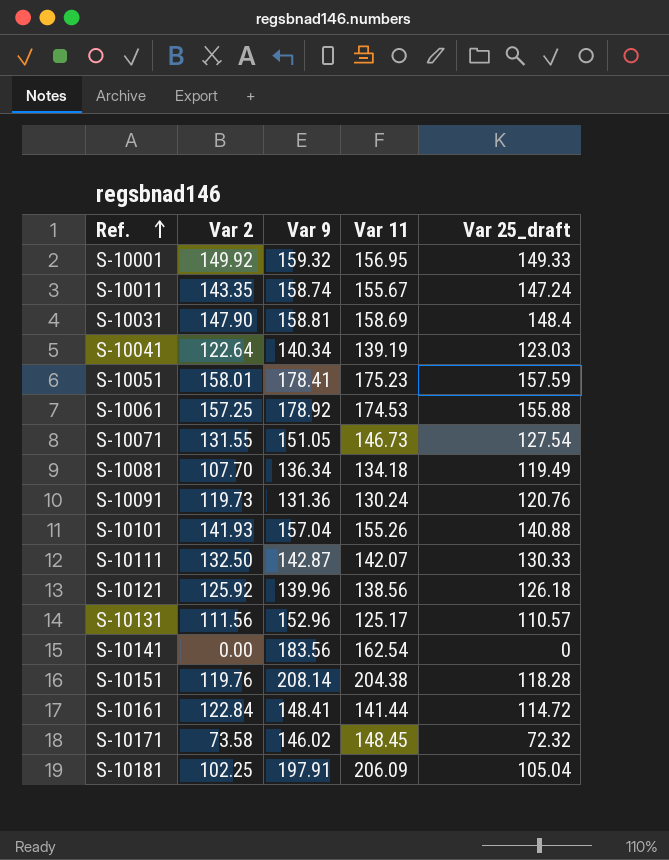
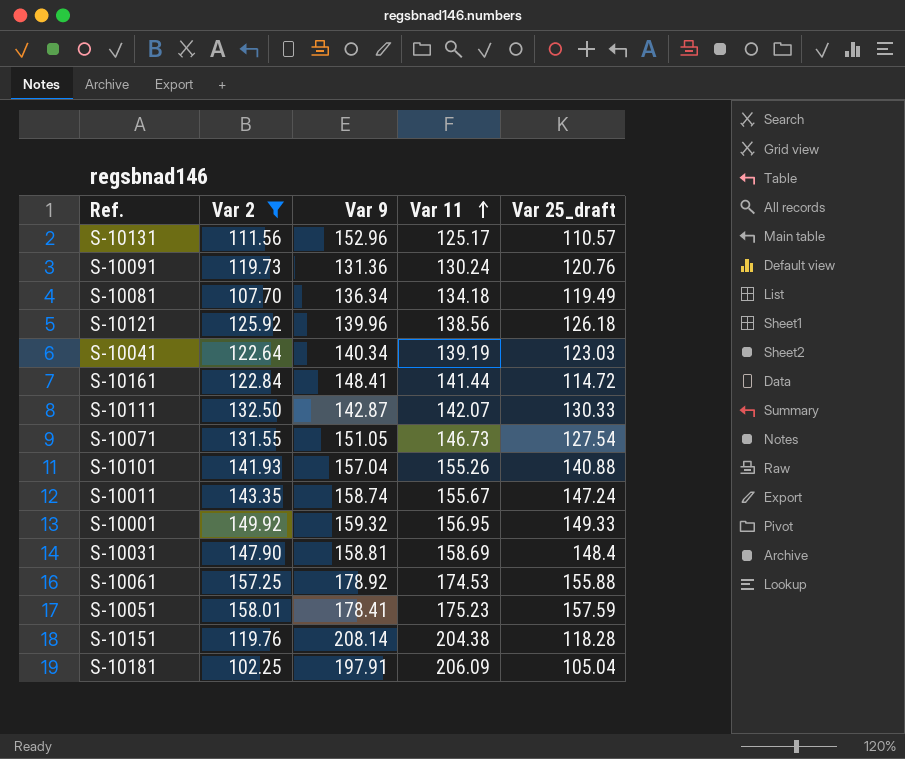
filter: none -> Var 2 >= 102.25
row order: Ref. ascending -> Var 11 ascending

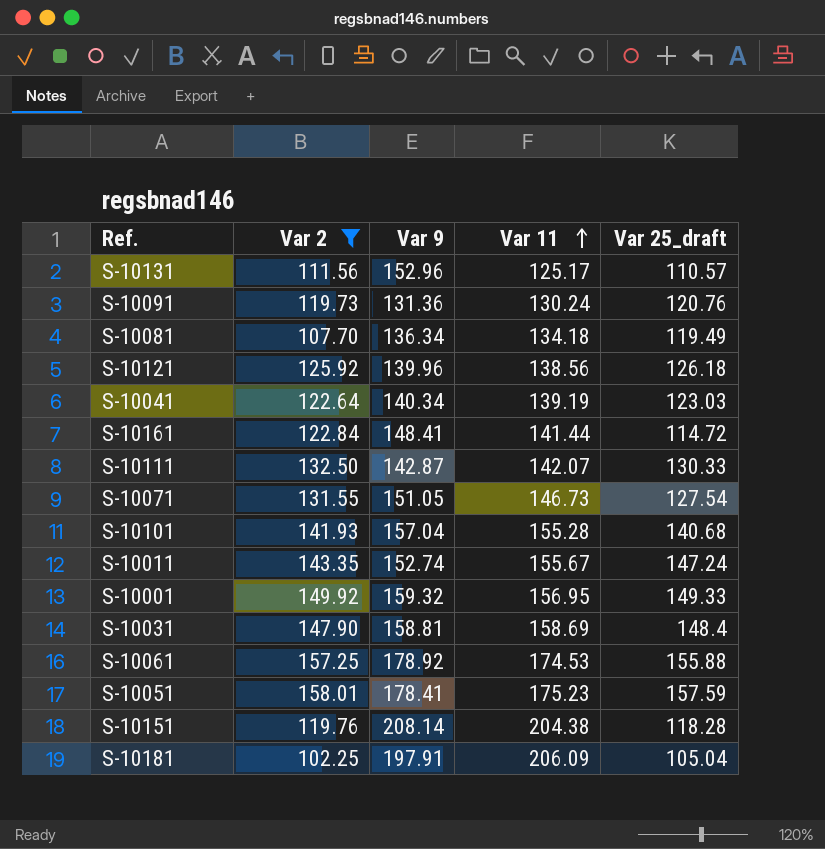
S-10101 | Var 11: 155.26 -> 155.28
S-10101 | Var 25_draft: 140.88 -> 140.68
S-10011 | Var 9: 158.74 -> 152.74

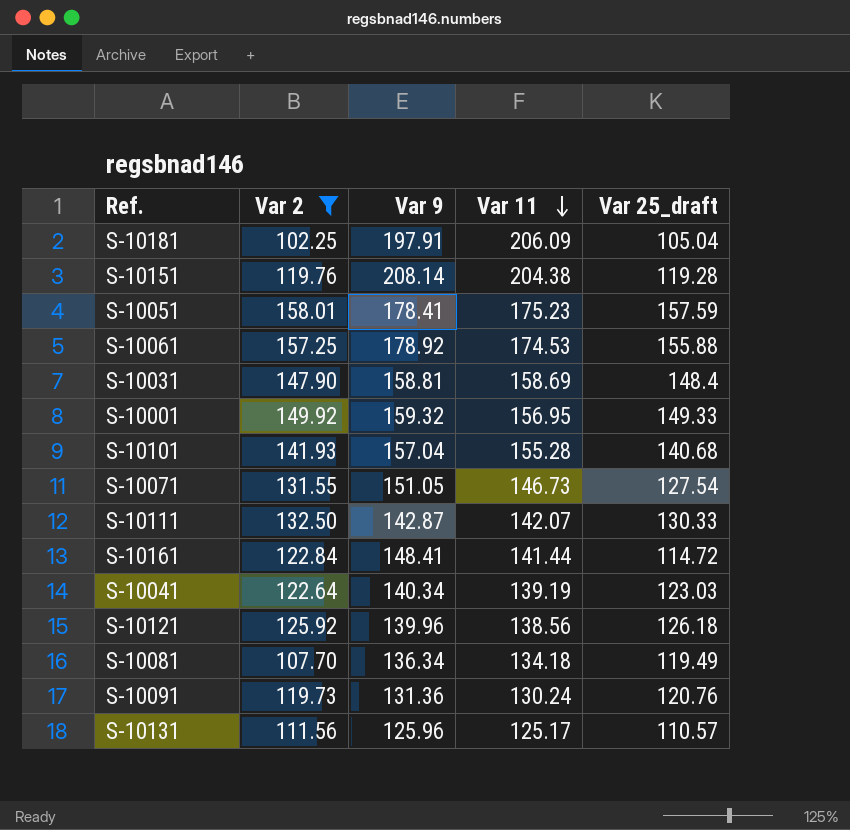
row order: Var 11 ascending -> Var 11 descending
row S-10011: 143.35 | 152.74 | 155.67 | 147.24 -> none
S-10151 | Var 25_draft: 118.28 -> 119.28
S-10131 | Var 9: 152.96 -> 125.96

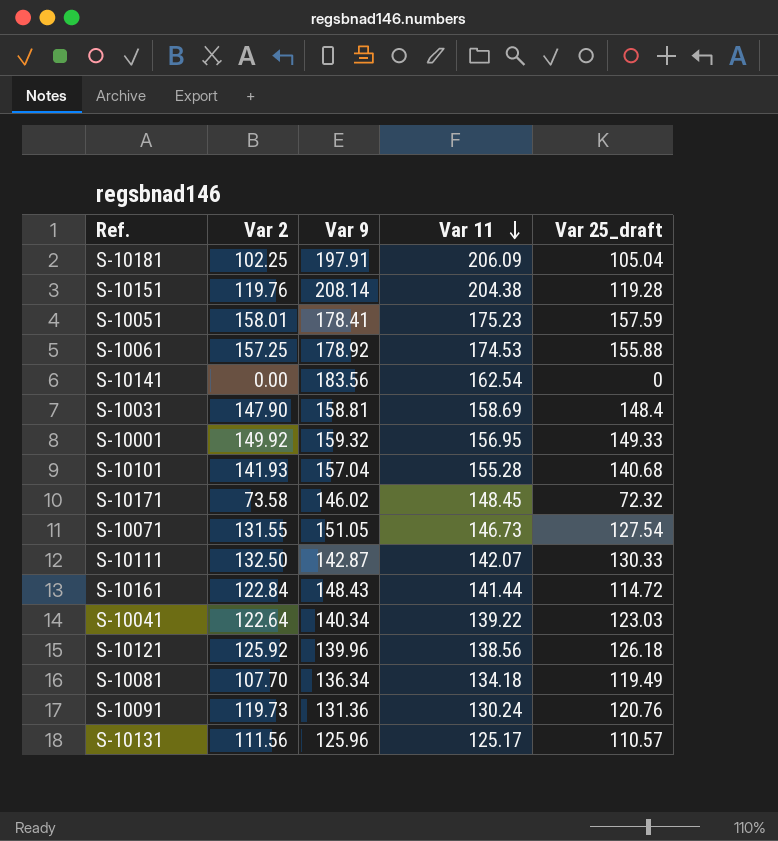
filter: Var 2 >= 102.25 -> none
S-10161 | Var 9: 148.41 -> 148.43
S-10041 | Var 11: 139.19 -> 139.22

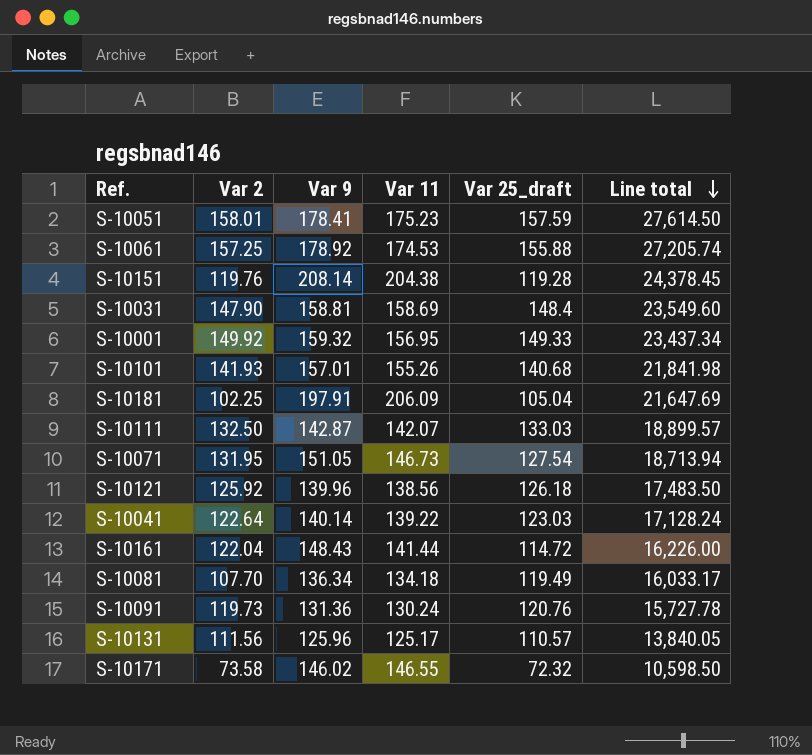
row order: Var 11 descending -> Line total descending
column Line total | formula: none -> [Var 11] * [Var 25_draft]
row S-10141: 0.00 | 183.56 | 162.54 | 0 -> none
S-10101 | Var 9: 157.04 -> 157.01
S-10101 | Var 11: 155.28 -> 155.26
S-10111 | Var 25_draft: 130.33 -> 133.03
S-10071 | Var 2: 131.55 -> 131.95
S-10041 | Var 9: 140.34 -> 140.14
S-10161 | Var 2: 122.84 -> 122.04
S-10171 | Var 11: 148.45 -> 146.55

